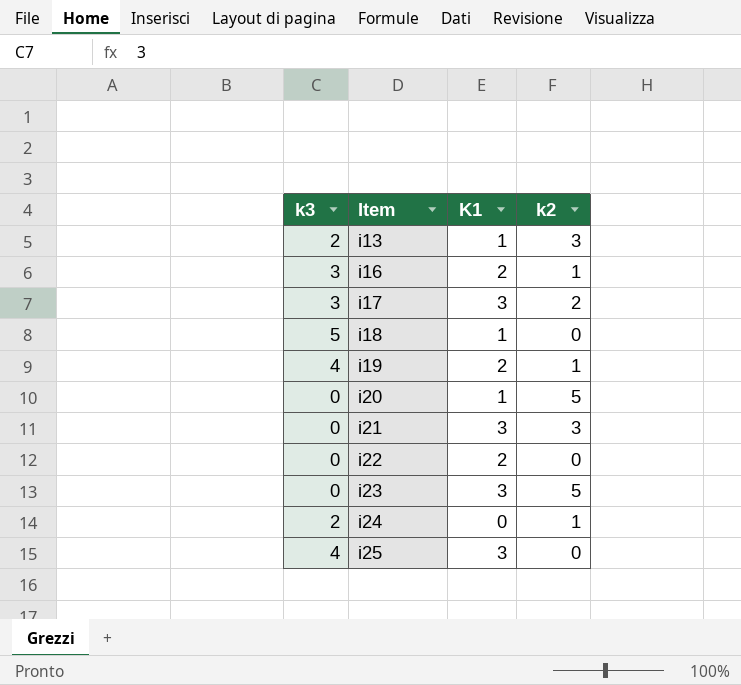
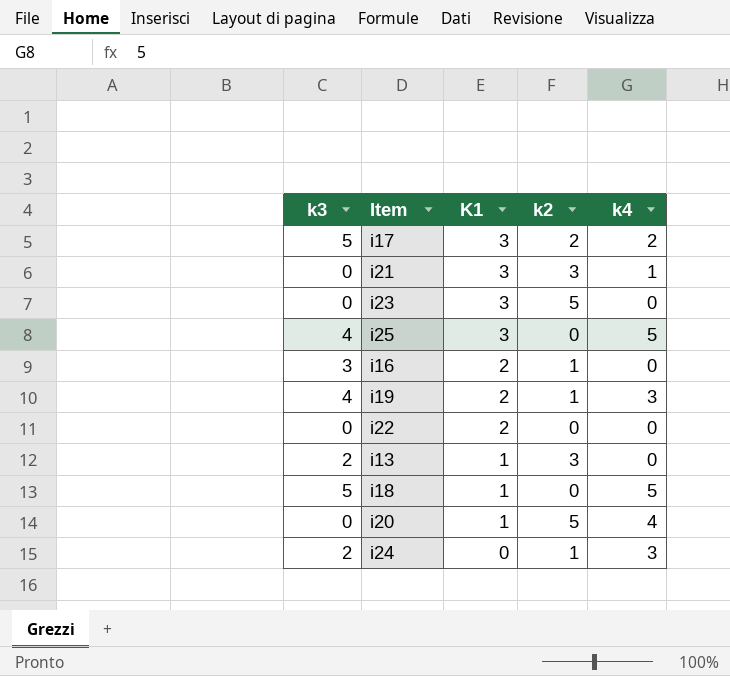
row order: Item ascending -> K1 descending
column k4 | position: none -> 5
i17 | k3: 3 -> 5

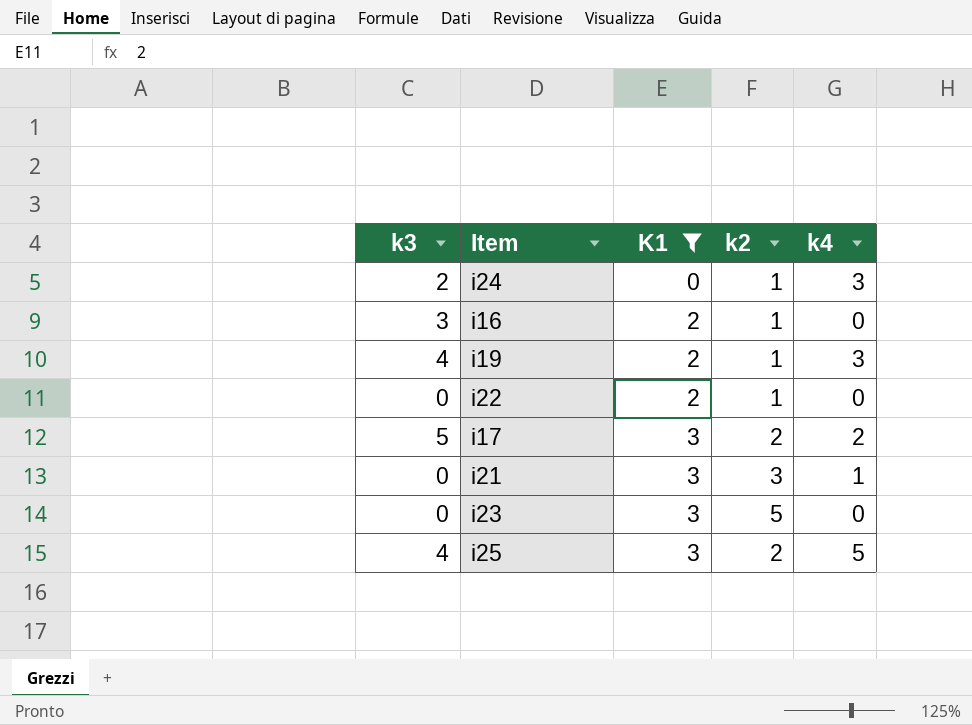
filter: none -> K1 != 1
row order: K1 descending -> K1 ascending
i22 | k2: 0 -> 1
i25 | k2: 0 -> 2

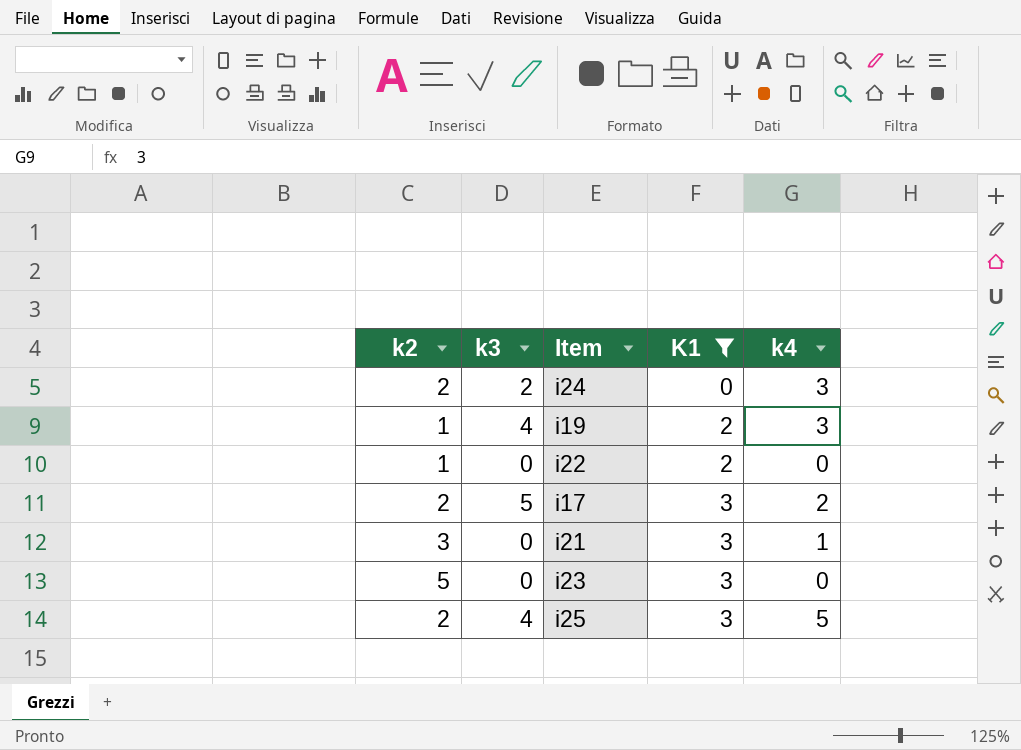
column k2 | position: 4 -> 1
row i16: 3 | 2 | 1 | 0 -> none
i24 | k2: 1 -> 2

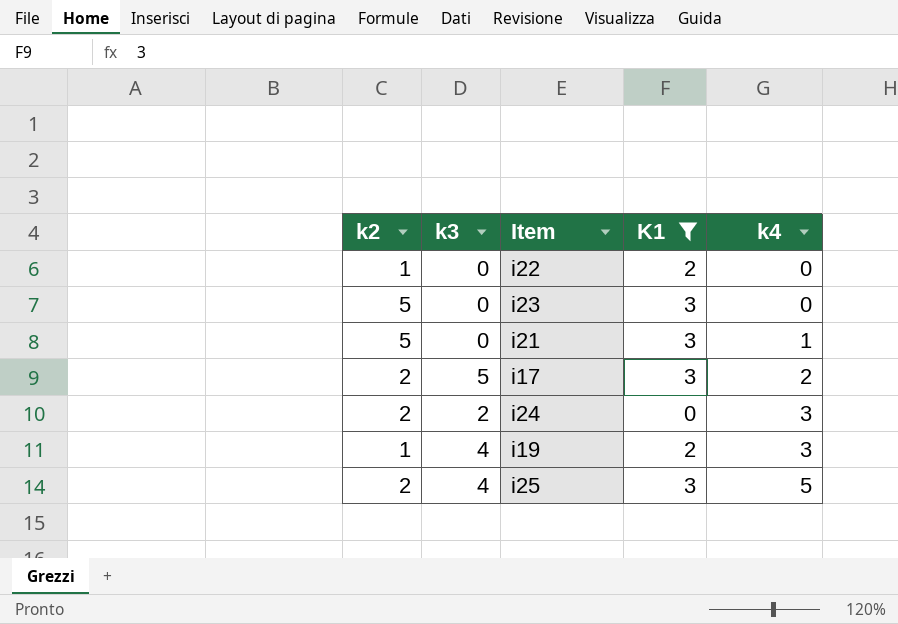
row order: K1 ascending -> k4 ascending
i21 | k2: 3 -> 5

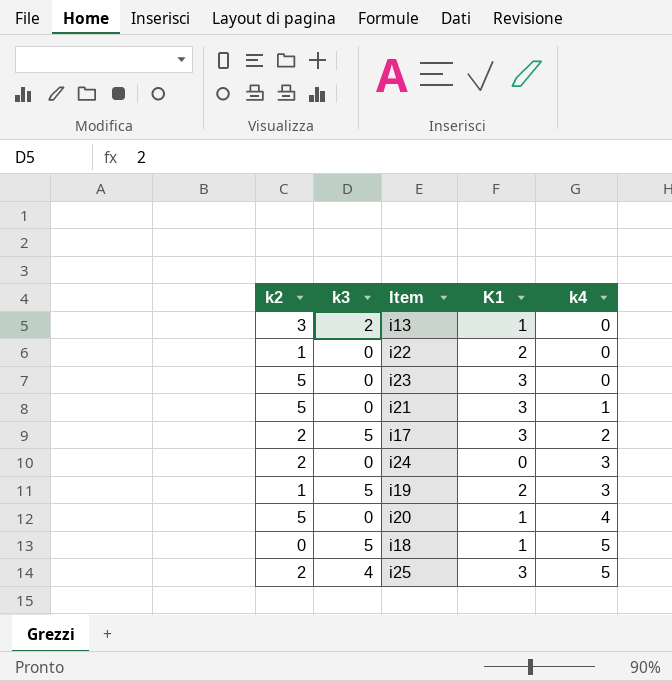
filter: K1 != 1 -> none
i24 | k3: 2 -> 0
i19 | k3: 4 -> 5

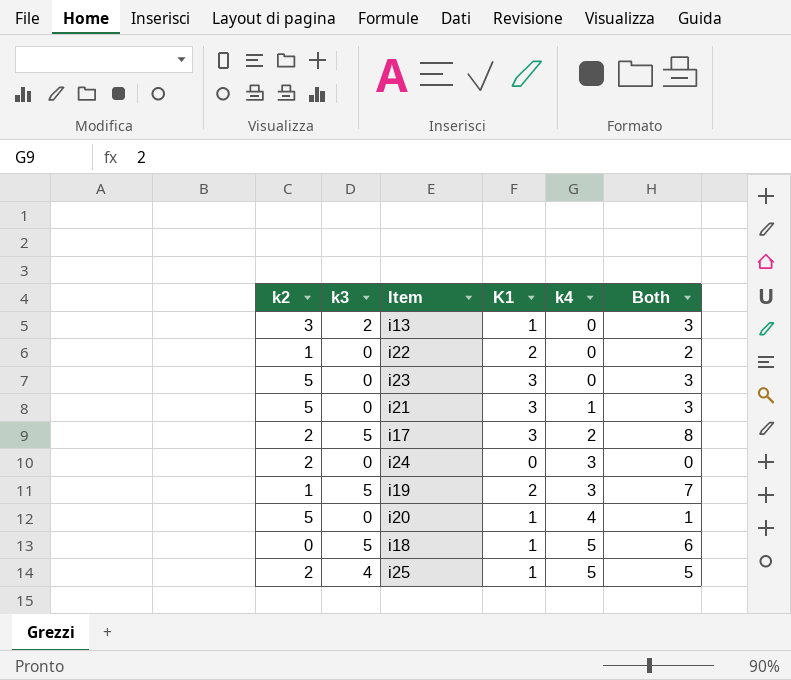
column Both | formula: none -> [k3] + [K1]
i25 | K1: 3 -> 1

